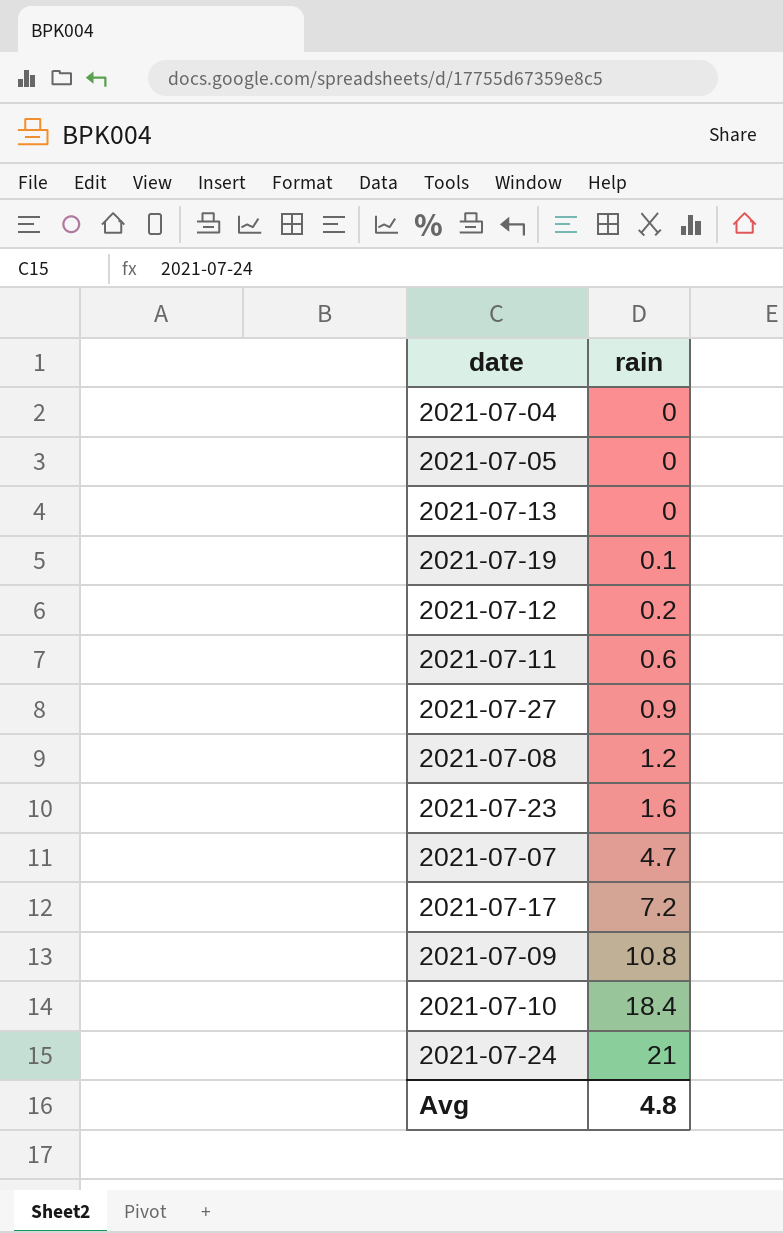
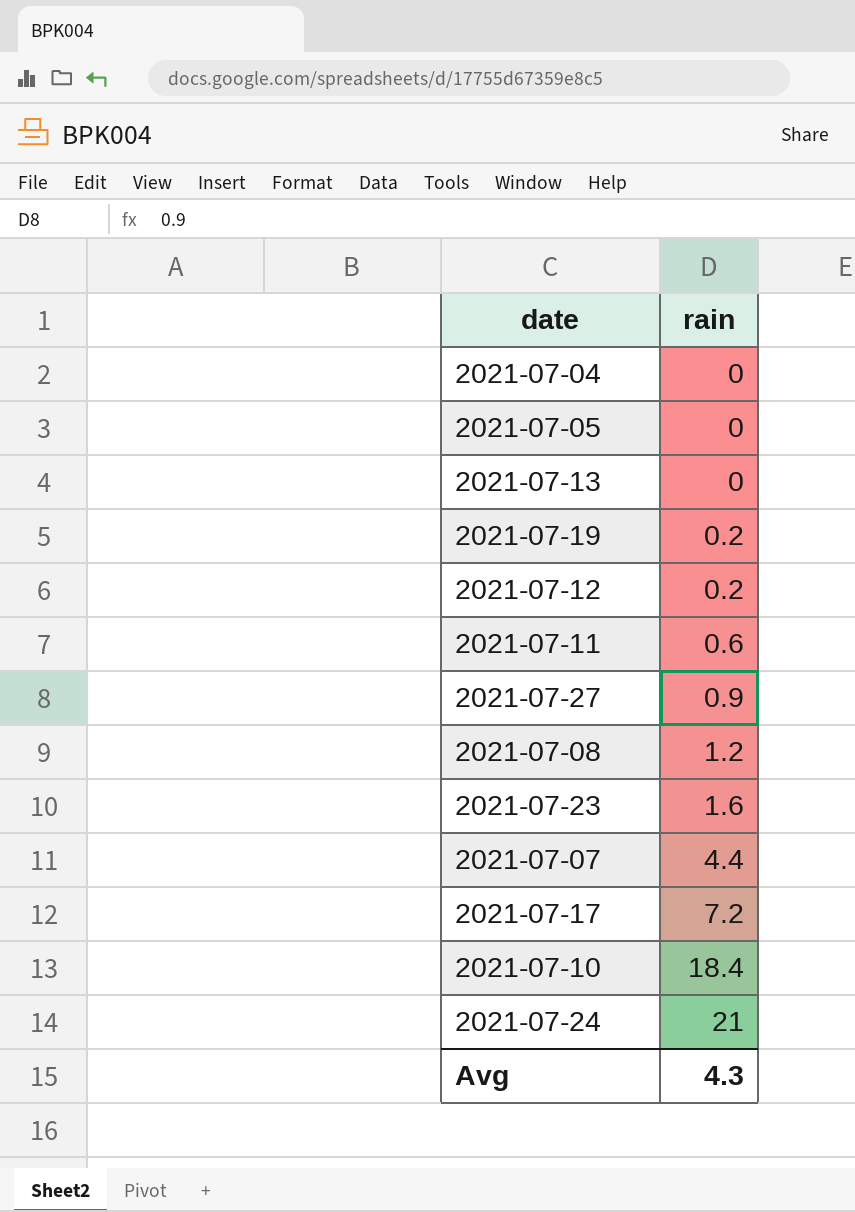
row 2021-07-09: 10.8 -> none
2021-07-19 | rain: 0.1 -> 0.2
2021-07-07 | rain: 4.7 -> 4.4
Avg | rain: 4.8 -> 4.3

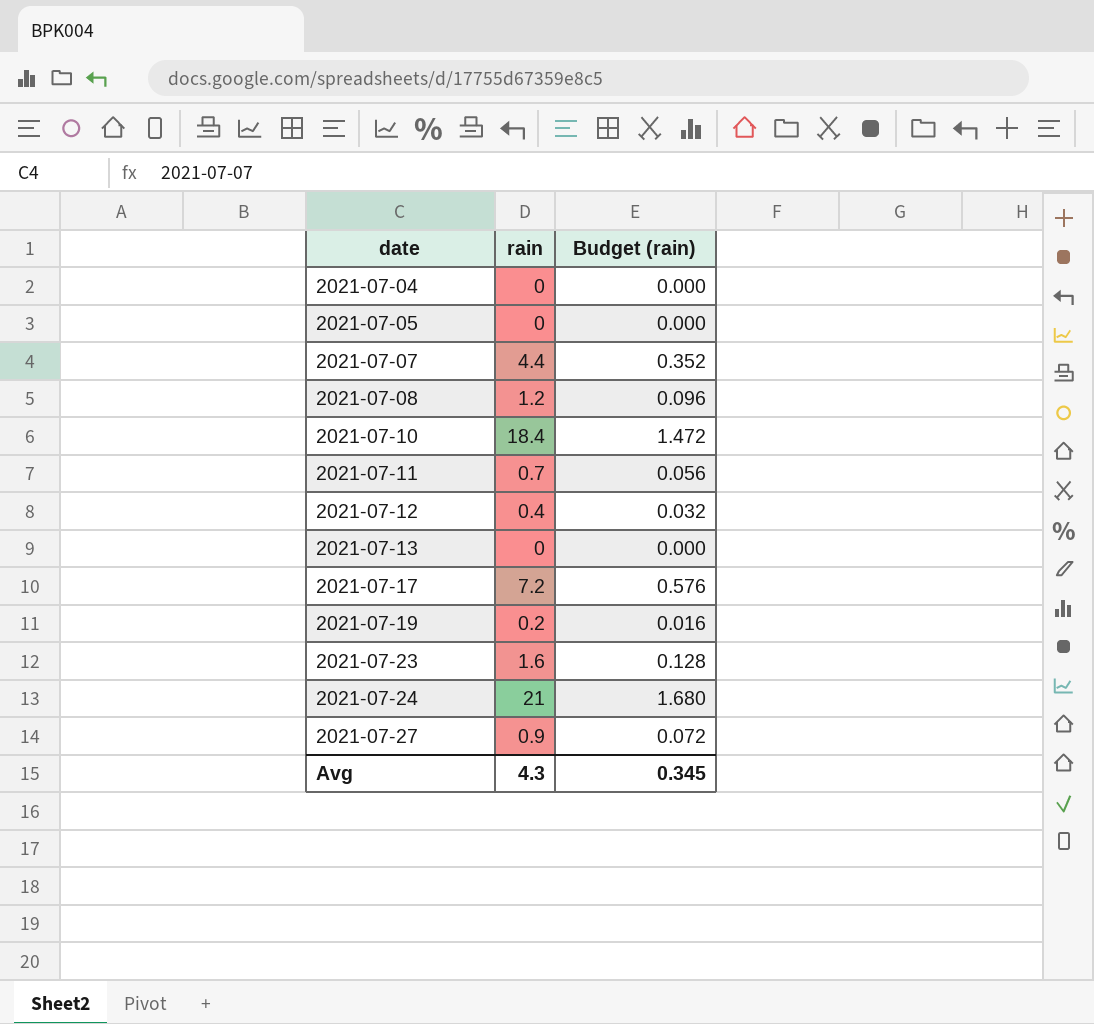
row order: rain ascending -> date ascending
column Budget (rain) | formula: none -> [rain] * 0.08
2021-07-11 | rain: 0.6 -> 0.7
2021-07-12 | rain: 0.2 -> 0.4

